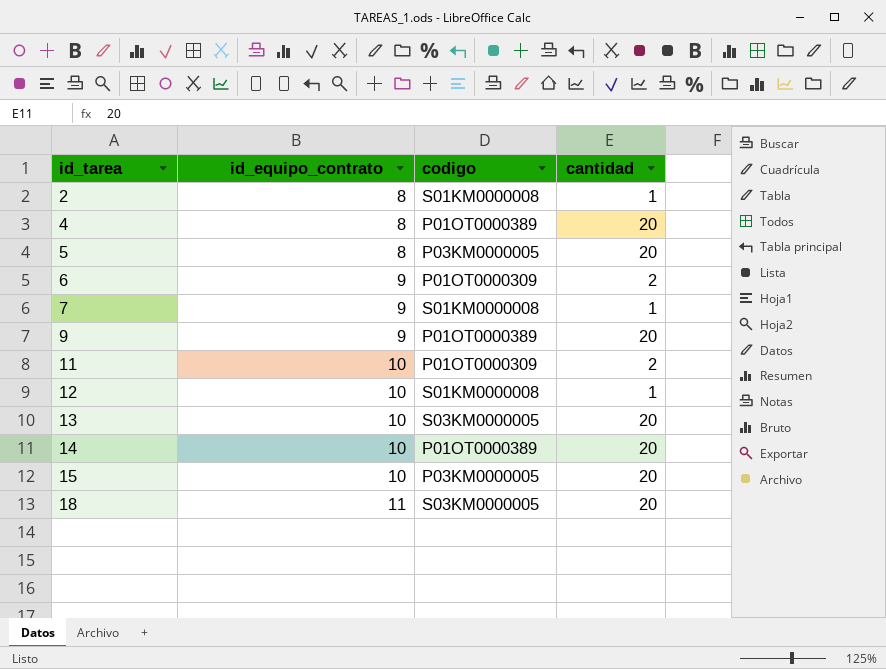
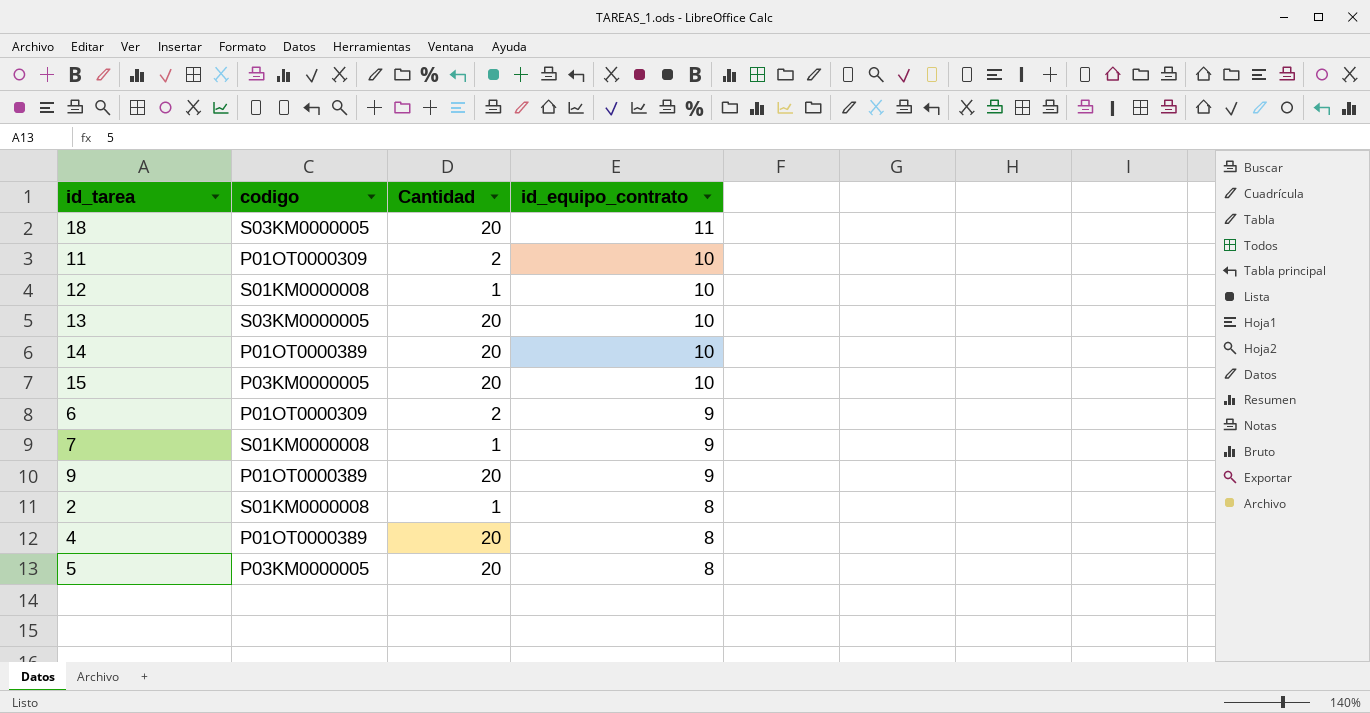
row order: id_tarea ascending -> id_equipo_contrato descending
column name: cantidad -> Cantidad
column id_equipo_contrato | position: 2 -> 4

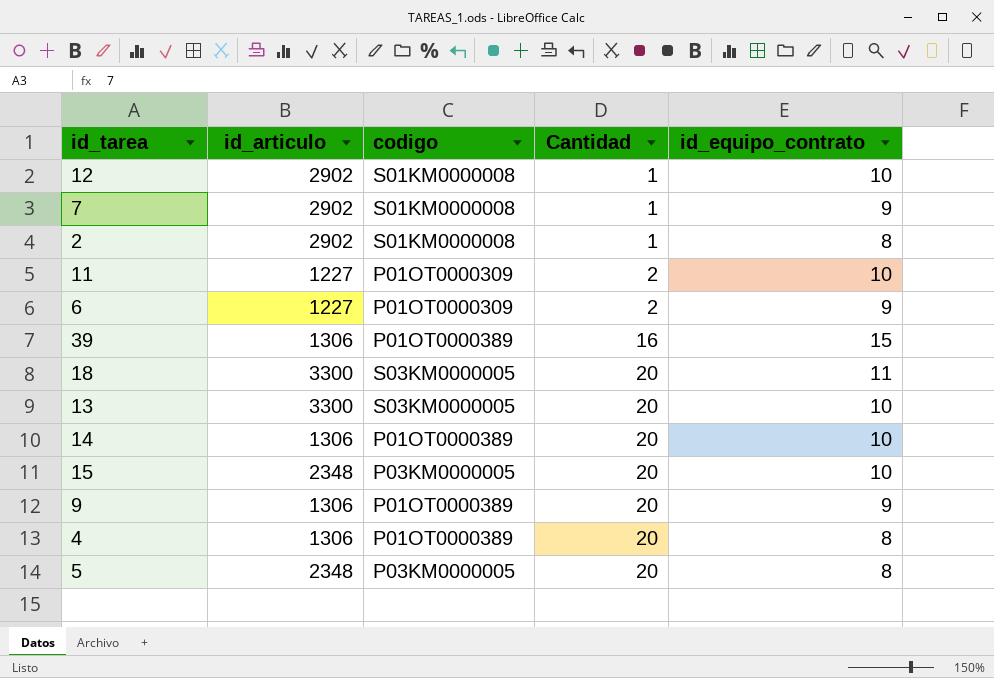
row order: id_equipo_contrato descending -> Cantidad ascending
column id_articulo | position: none -> 2
row 39: none -> 1306 | P01OT0000389 | 16 | 15

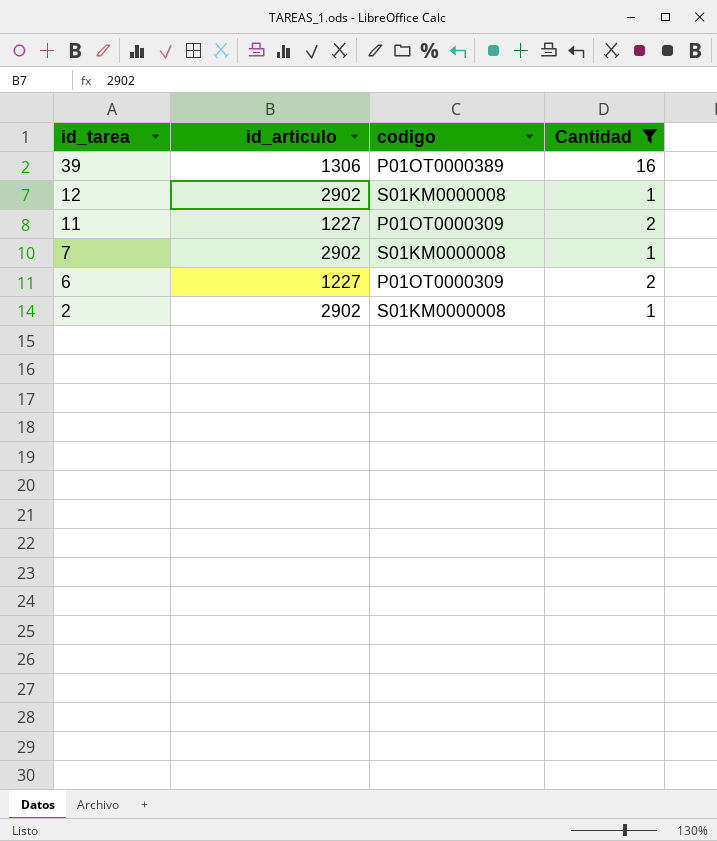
filter: none -> Cantidad != 20
row order: Cantidad ascending -> id_tarea descending
column id_equipo_contrato | position: 5 -> none

